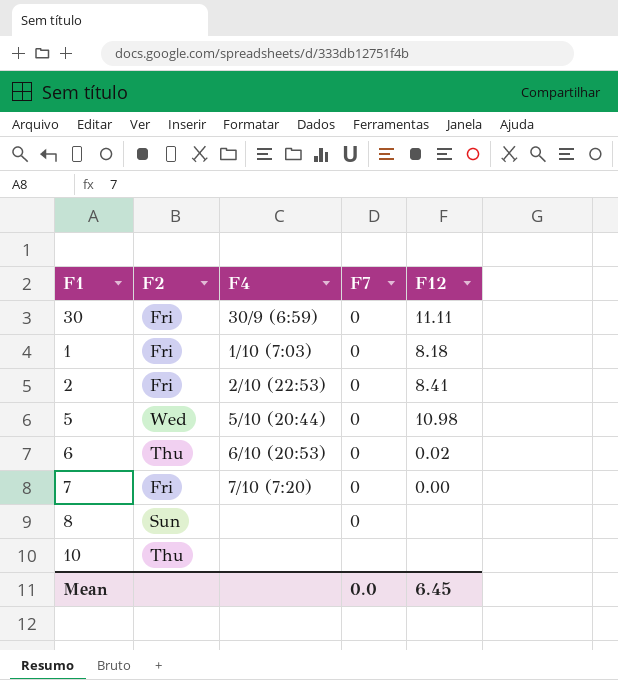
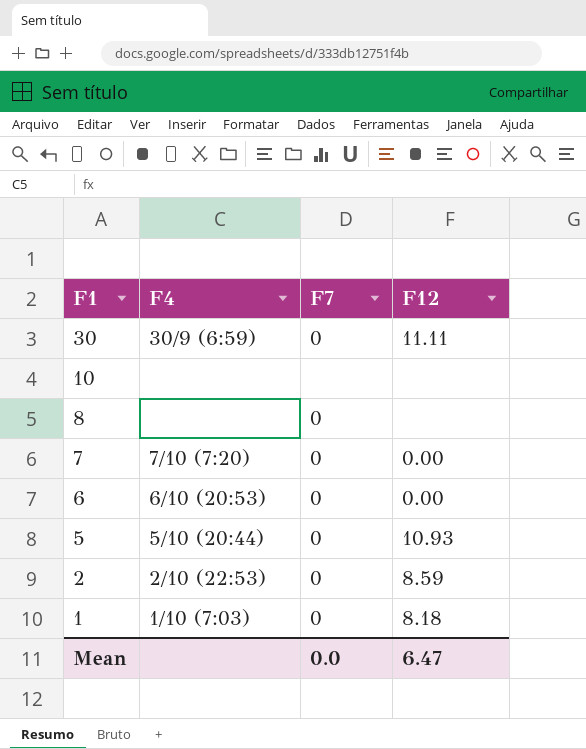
row order: none -> F1 descending
column F2 | position: 2 -> none
6 | F12: 0.02 -> 0.00
5 | F12: 10.98 -> 10.93
2 | F12: 8.41 -> 8.59
Mean | F12: 6.45 -> 6.47

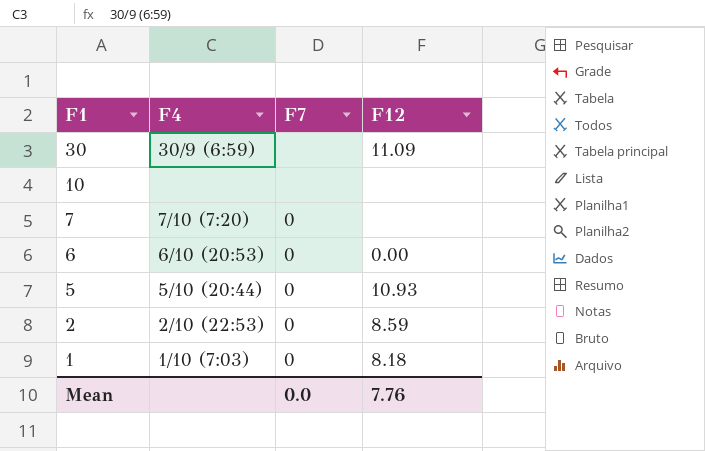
row 8: none | 0 | none -> none
30 | F7: 0 -> none
30 | F12: 11.11 -> 11.09
7 | F12: 0.00 -> none
Mean | F12: 6.47 -> 7.76

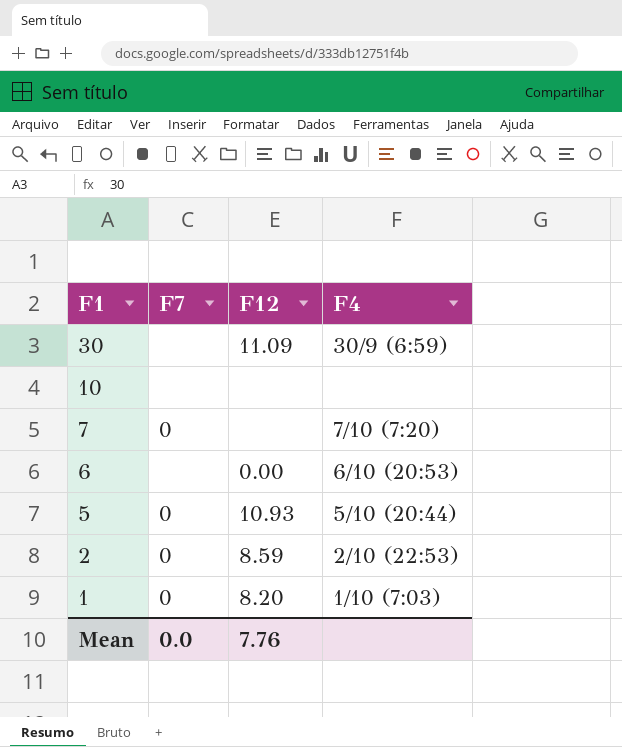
column F4 | position: 2 -> 4
6 | F7: 0 -> none
1 | F12: 8.18 -> 8.20

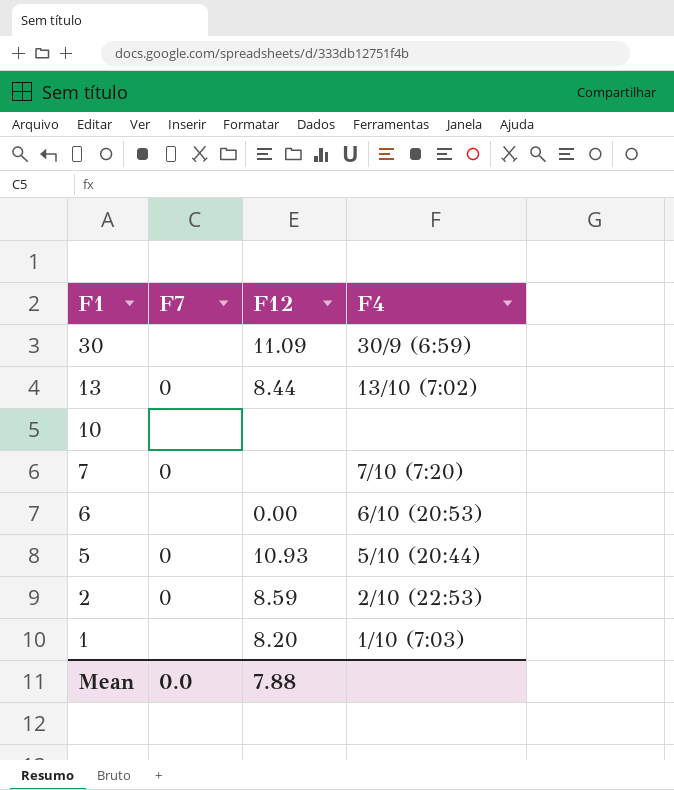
row 13: none -> 0 | 8.44 | 13/10 (7:02)
1 | F7: 0 -> none
Mean | F12: 7.76 -> 7.88

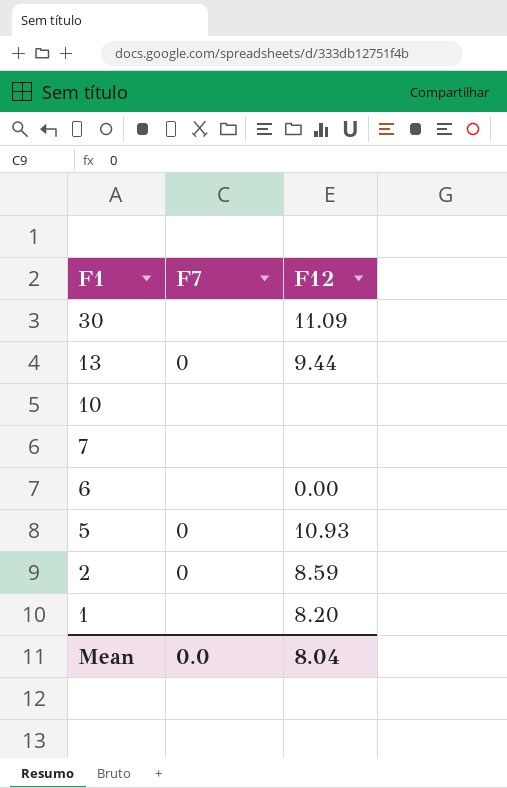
column F4 | position: 4 -> none
13 | F12: 8.44 -> 9.44
7 | F7: 0 -> none
Mean | F12: 7.88 -> 8.04

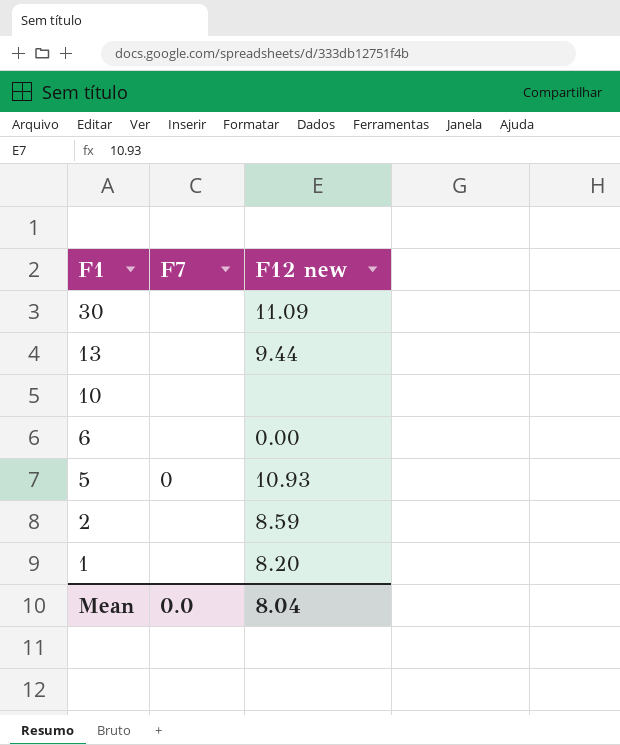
column name: F12 -> F12 new
row 7: none | none -> none
13 | F7: 0 -> none
2 | F7: 0 -> none

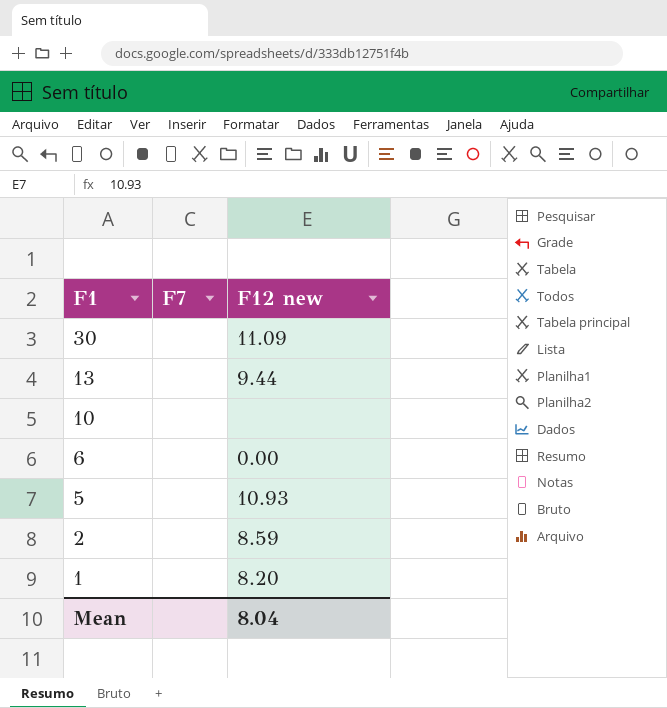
5 | F7: 0 -> none
Mean | F7: 0.0 -> none

